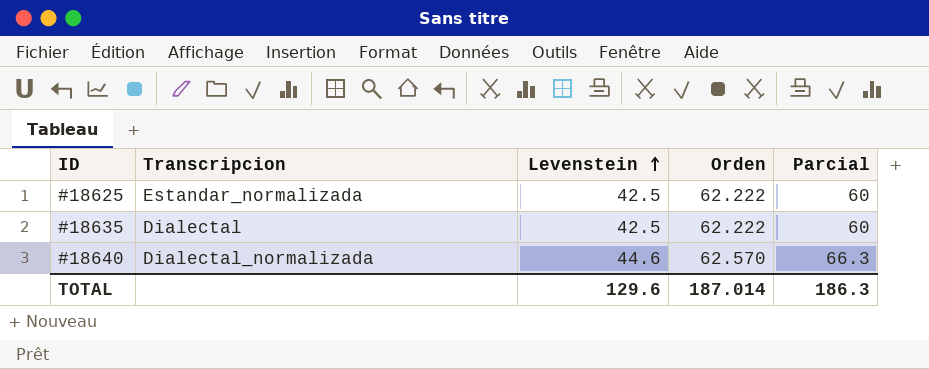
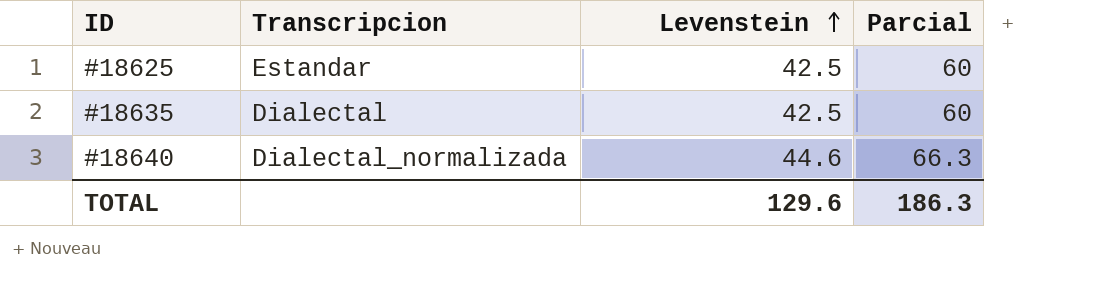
column Orden | position: 4 -> none
#18625 | Transcripcion: Estandar_normalizada -> Estandar

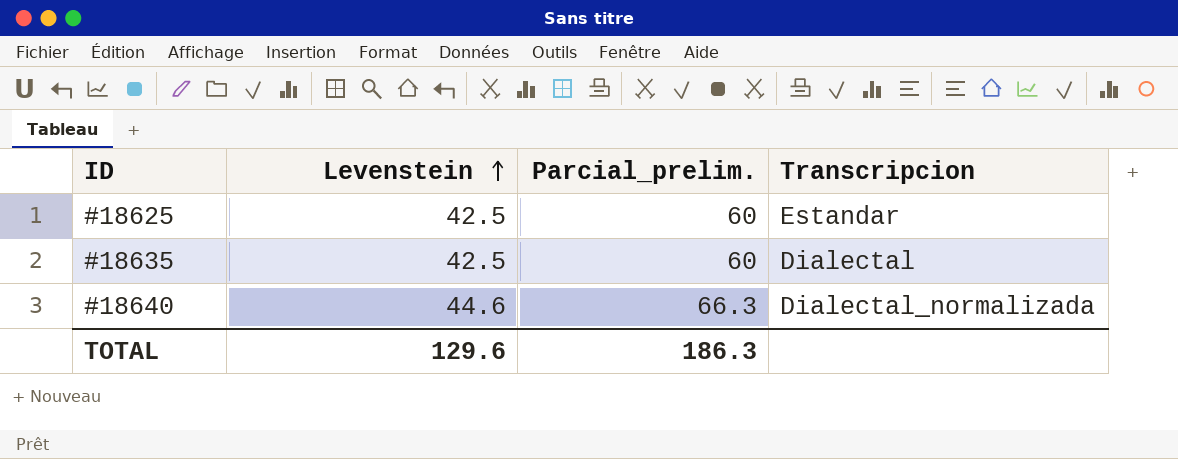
column name: Parcial -> Parcial_prelim.
column Transcripcion | position: 2 -> 4

